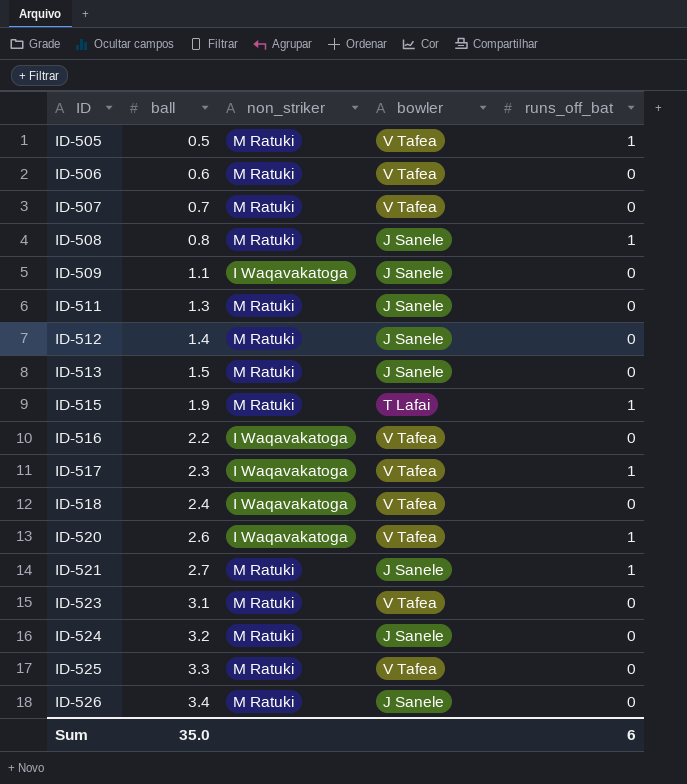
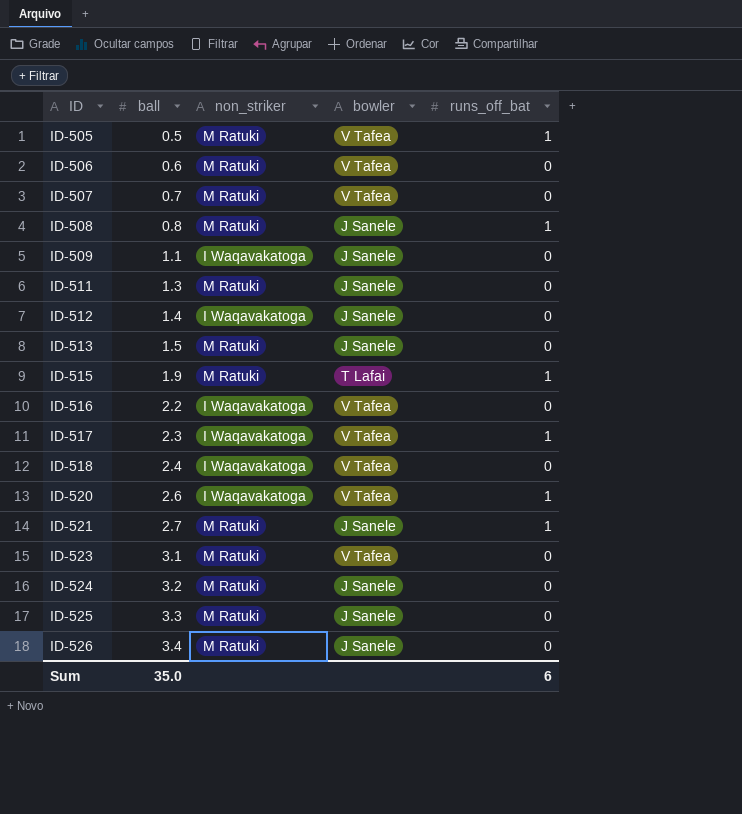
ID-512 | non_striker: M Ratuki -> I Waqavakatoga
ID-525 | bowler: V Tafea -> J Sanele

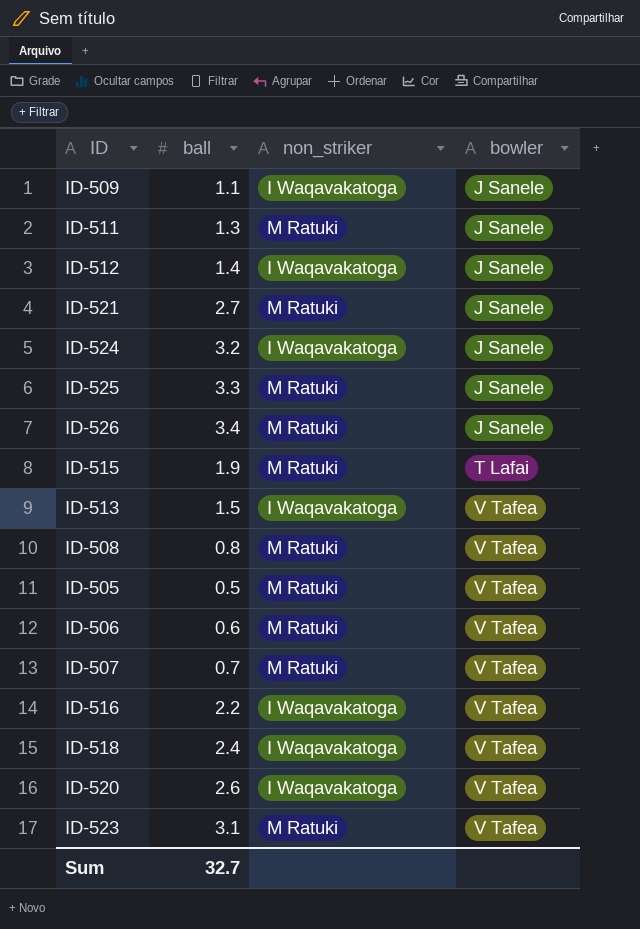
row order: ID ascending -> bowler ascending
column runs_off_bat | position: 5 -> none
row ID-517: 2.3 | I Waqavakatoga | V Tafea | 1 -> none
ID-524 | non_striker: M Ratuki -> I Waqavakatoga
ID-513 | non_striker: M Ratuki -> I Waqavakatoga
ID-513 | bowler: J Sanele -> V Tafea
ID-508 | bowler: J Sanele -> V Tafea
Sum | ball: 35.0 -> 32.7

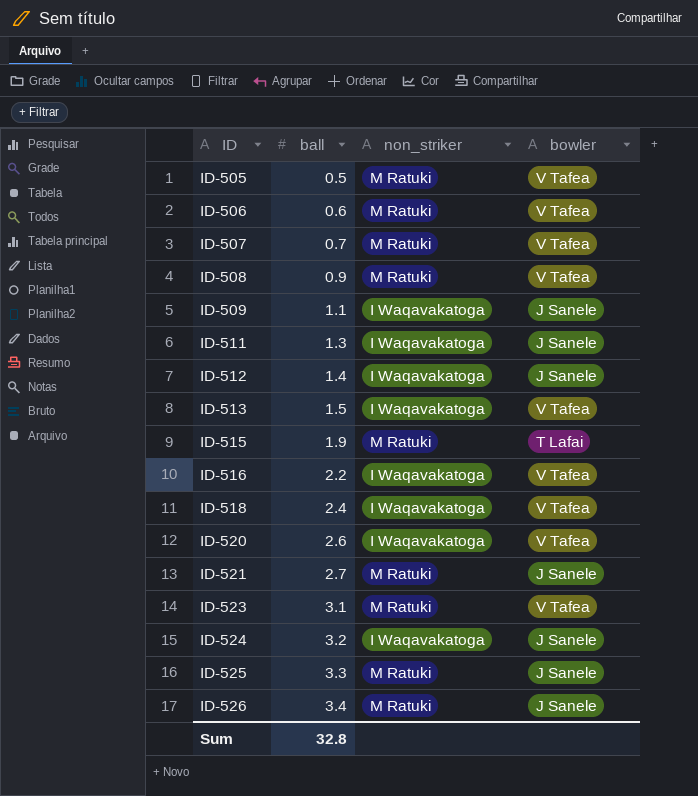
row order: bowler ascending -> ID ascending
ID-508 | ball: 0.8 -> 0.9
ID-511 | non_striker: M Ratuki -> I Waqavakatoga
Sum | ball: 32.7 -> 32.8

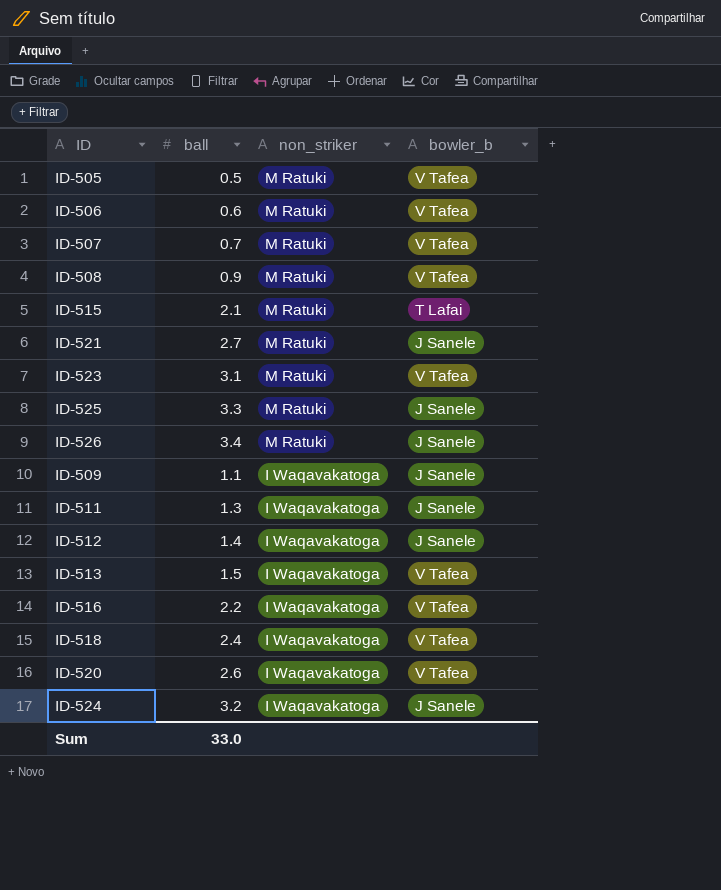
row order: ID ascending -> non_striker descending
column name: bowler -> bowler_b
ID-515 | ball: 1.9 -> 2.1
Sum | ball: 32.8 -> 33.0

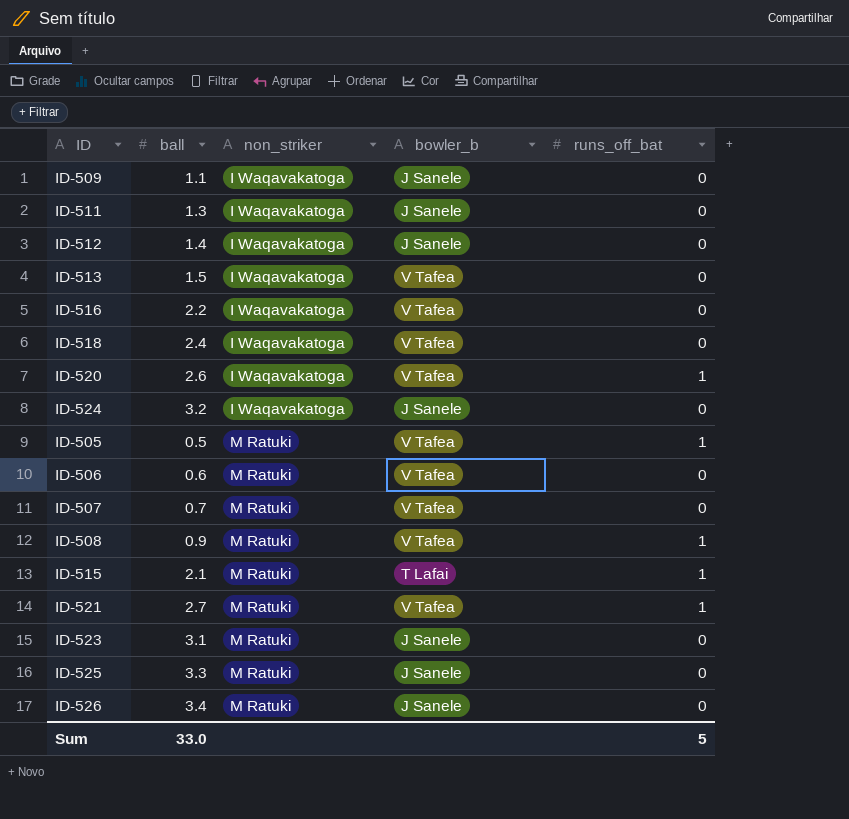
row order: non_striker descending -> non_striker ascending
column runs_off_bat | position: none -> 5
ID-521 | bowler_b: J Sanele -> V Tafea
ID-523 | bowler_b: V Tafea -> J Sanele

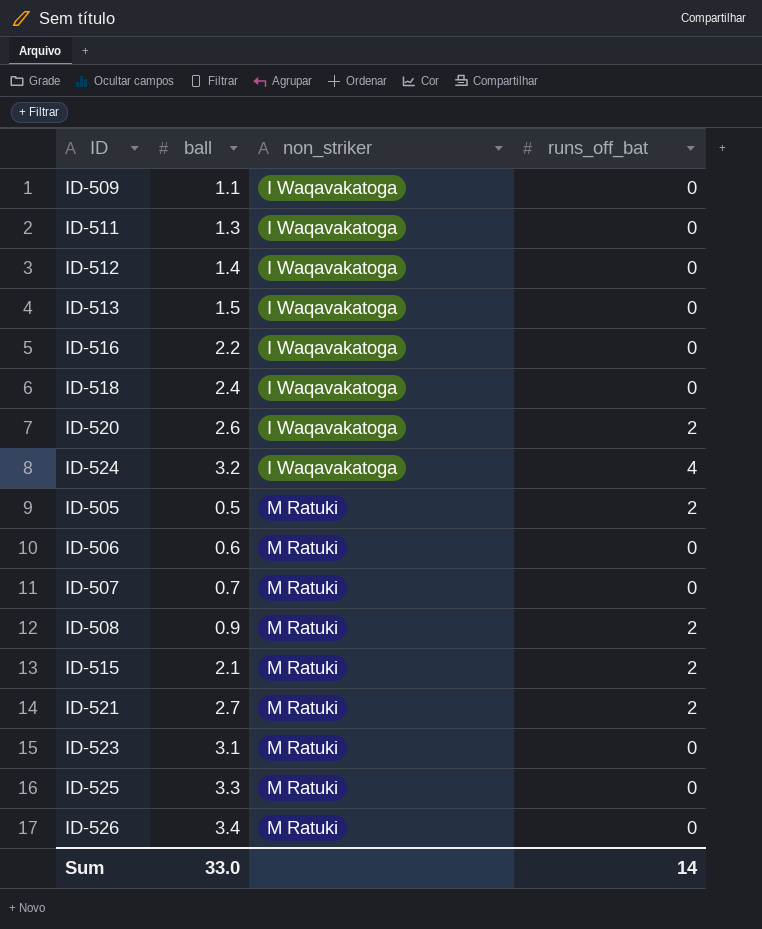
column bowler_b | position: 4 -> none
ID-520 | runs_off_bat: 1 -> 2
ID-524 | runs_off_bat: 0 -> 4
ID-505 | runs_off_bat: 1 -> 2
ID-508 | runs_off_bat: 1 -> 2
ID-515 | runs_off_bat: 1 -> 2
ID-521 | runs_off_bat: 1 -> 2
Sum | runs_off_bat: 5 -> 14

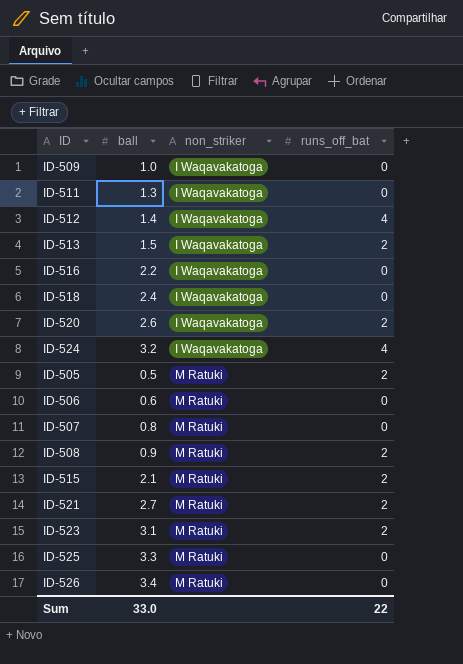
ID-509 | ball: 1.1 -> 1.0
ID-512 | runs_off_bat: 0 -> 4
ID-513 | runs_off_bat: 0 -> 2
ID-507 | ball: 0.7 -> 0.8
ID-523 | runs_off_bat: 0 -> 2
Sum | runs_off_bat: 14 -> 22

